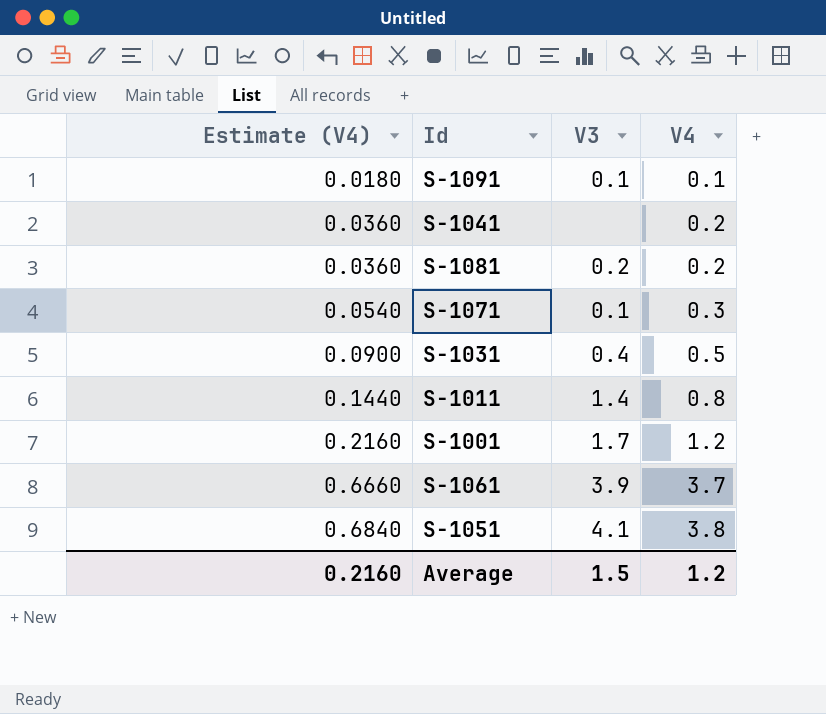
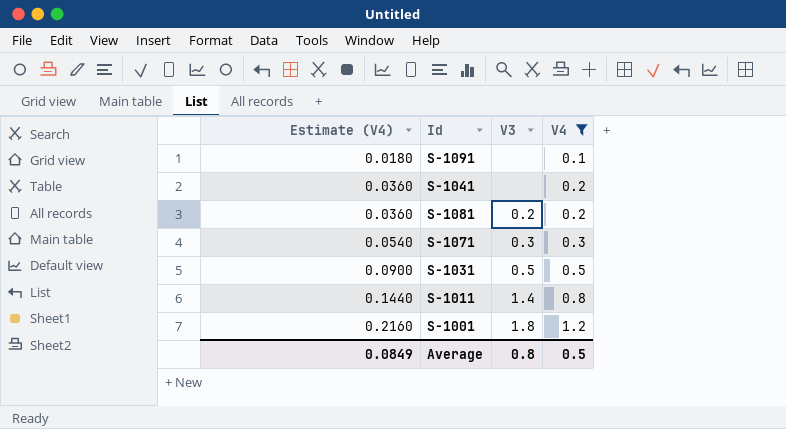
filter: none -> V4 <= 1.2
S-1091 | V3: 0.1 -> none
S-1071 | V3: 0.1 -> 0.3
S-1031 | V3: 0.4 -> 0.5
S-1001 | V3: 1.7 -> 1.8
Average | Estimate (V4): 0.2160 -> 0.0849
Average | V3: 1.5 -> 0.8
Average | V4: 1.2 -> 0.5

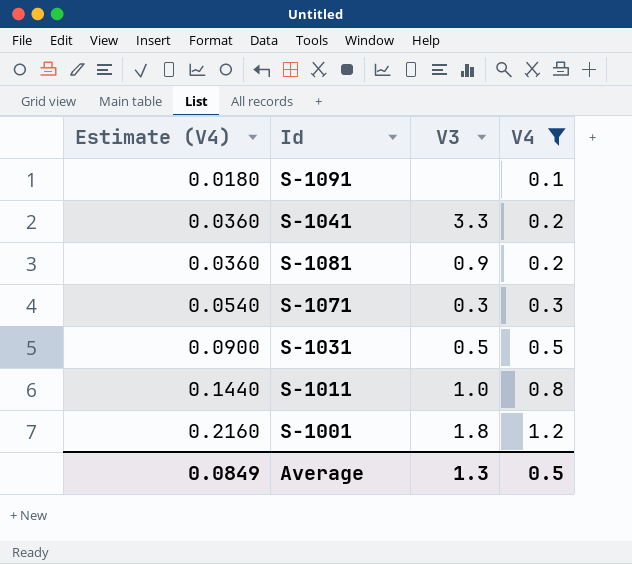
S-1041 | V3: none -> 3.3
S-1081 | V3: 0.2 -> 0.9
S-1011 | V3: 1.4 -> 1.0
Average | V3: 0.8 -> 1.3

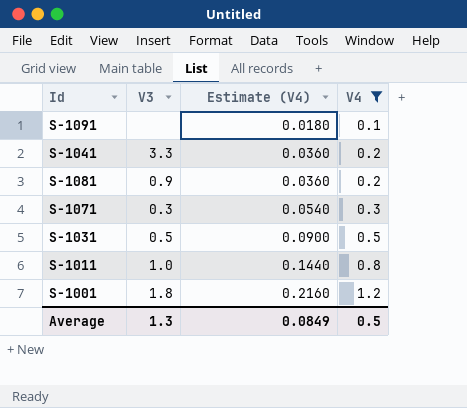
column Estimate (V4) | position: 1 -> 3

